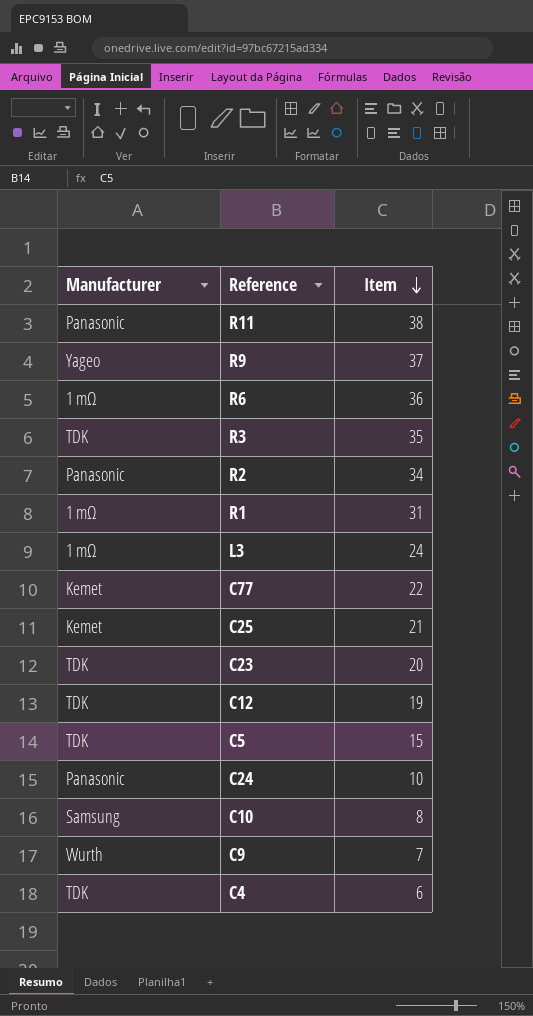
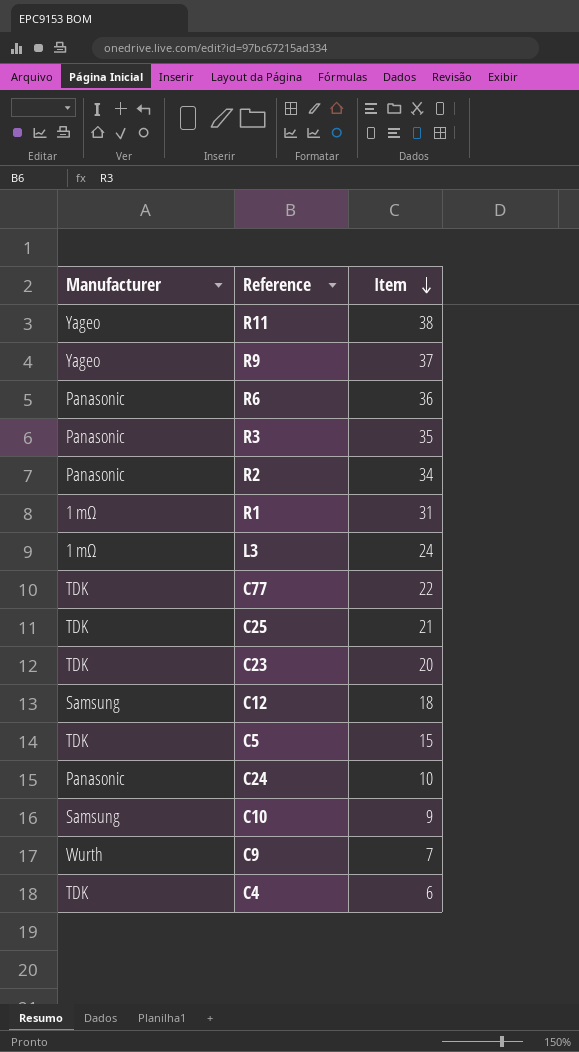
R11 | Manufacturer: Panasonic -> Yageo
R6 | Manufacturer: 1 mΩ -> Panasonic
R3 | Manufacturer: TDK -> Panasonic
C77 | Manufacturer: Kemet -> TDK
C25 | Manufacturer: Kemet -> TDK
C12 | Manufacturer: TDK -> Samsung
C12 | Item: 19 -> 18
C10 | Item: 8 -> 9

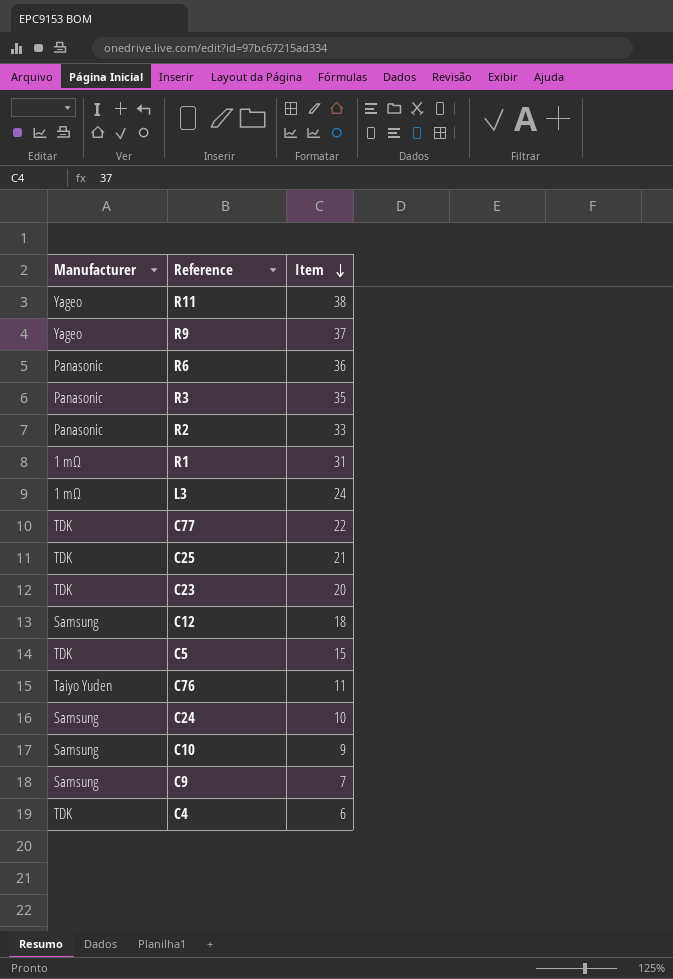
R2 | Item: 34 -> 33
row C76: none -> Taiyo Yuden | 11
C24 | Manufacturer: Panasonic -> Samsung
C9 | Manufacturer: Wurth -> Samsung

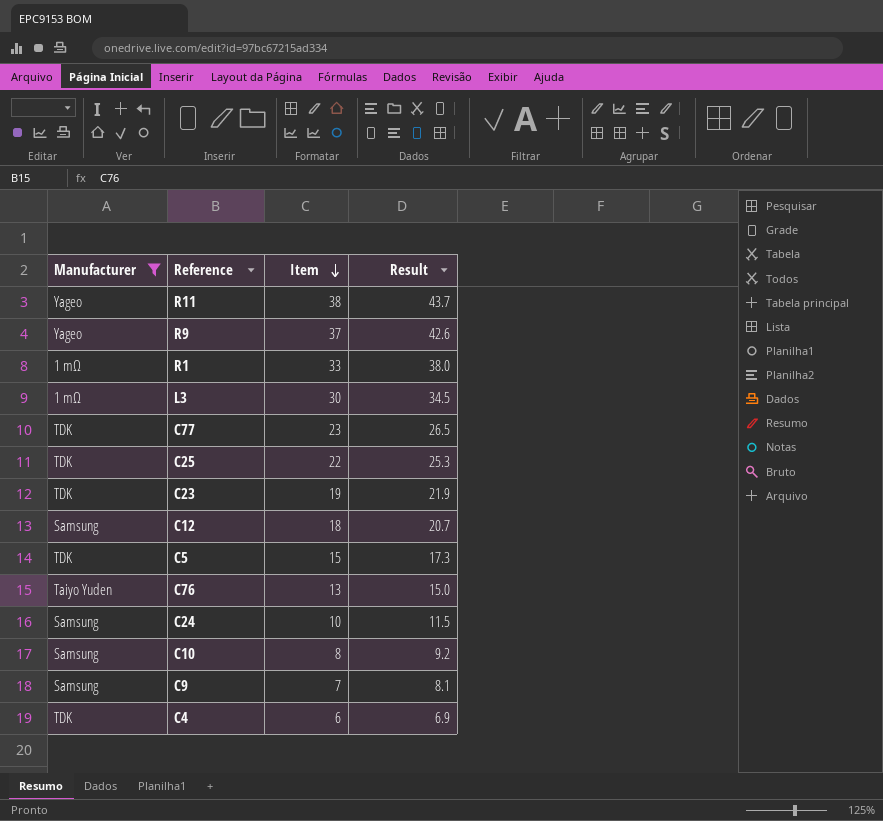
filter: none -> Manufacturer != Panasonic
column Result | formula: none -> [Item] * 1.15
R1 | Item: 31 -> 33
L3 | Item: 24 -> 30
C77 | Item: 22 -> 23
C25 | Item: 21 -> 22
C23 | Item: 20 -> 19
C76 | Item: 11 -> 13
C10 | Item: 9 -> 8

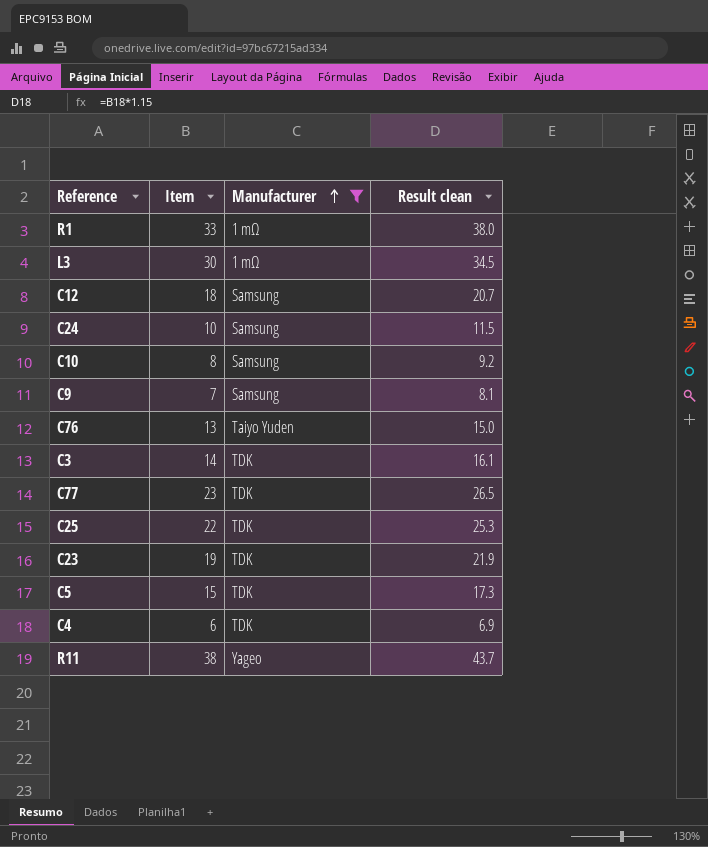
row order: Item descending -> Manufacturer ascending
column Manufacturer | position: 1 -> 3
column name: Result -> Result clean
row R9: Yageo | 37 | 42.6 -> none
row C3: none -> 14 | TDK | 16.1

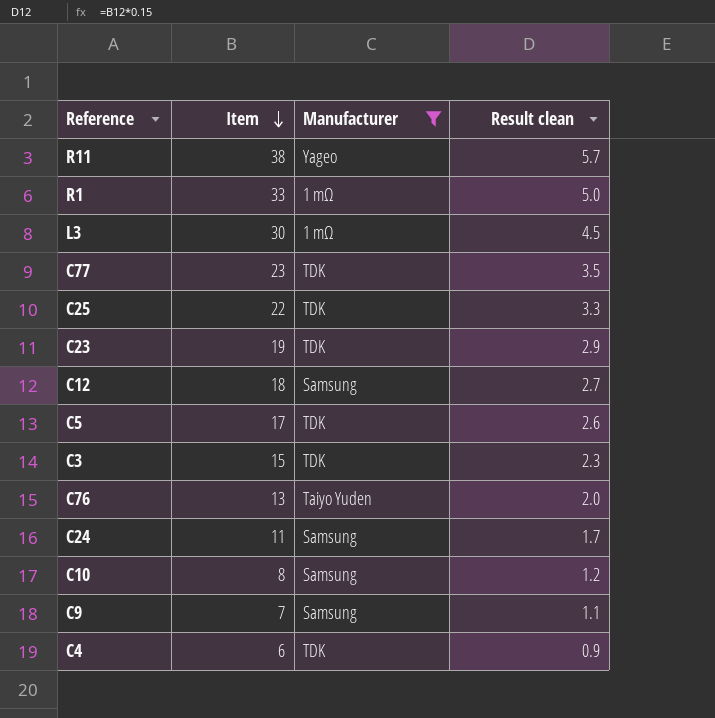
row order: Manufacturer ascending -> Item descending
column Result clean | formula: [Item] * 1.15 -> [Item] * 0.15
C5 | Item: 15 -> 17
C3 | Item: 14 -> 15
C24 | Item: 10 -> 11

